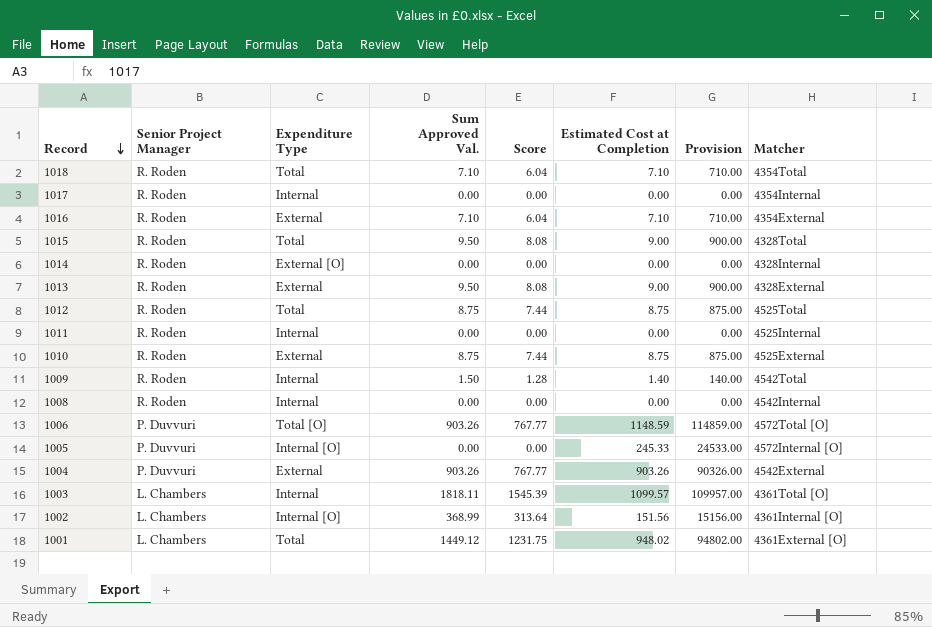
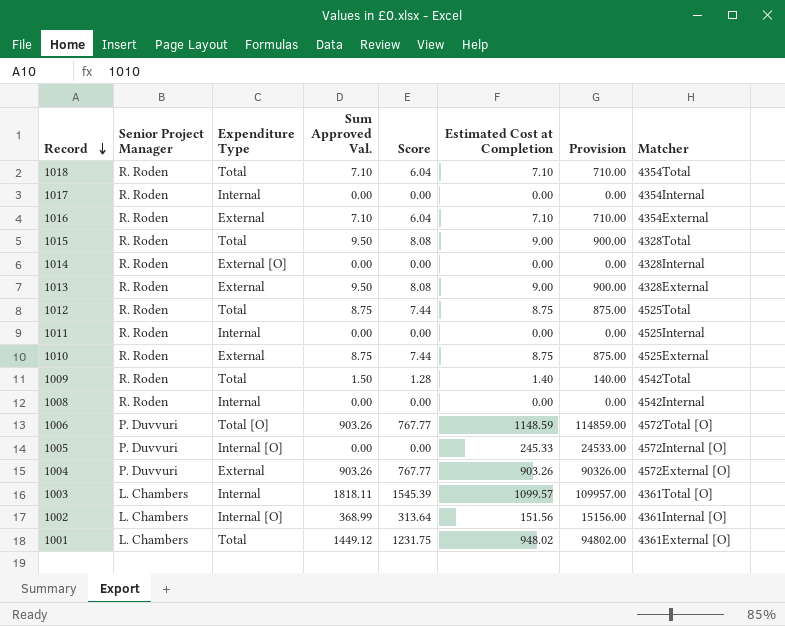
1009 | Expenditure Type: Internal -> Total
1004 | Matcher: 4542External -> 4572External [O]

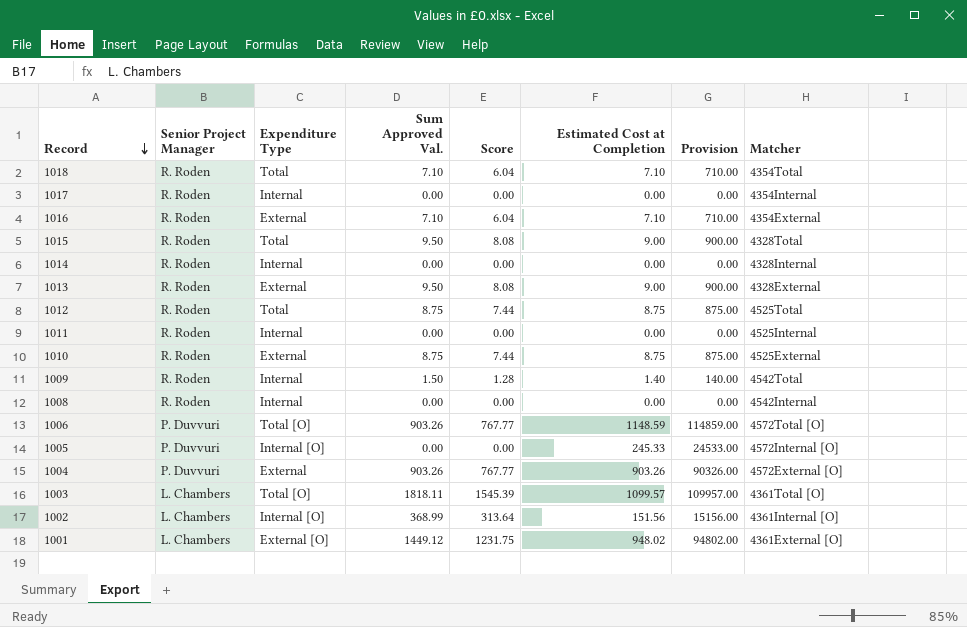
1014 | Expenditure Type: External [O] -> Internal
1009 | Expenditure Type: Total -> Internal
1003 | Expenditure Type: Internal -> Total [O]
1001 | Expenditure Type: Total -> External [O]

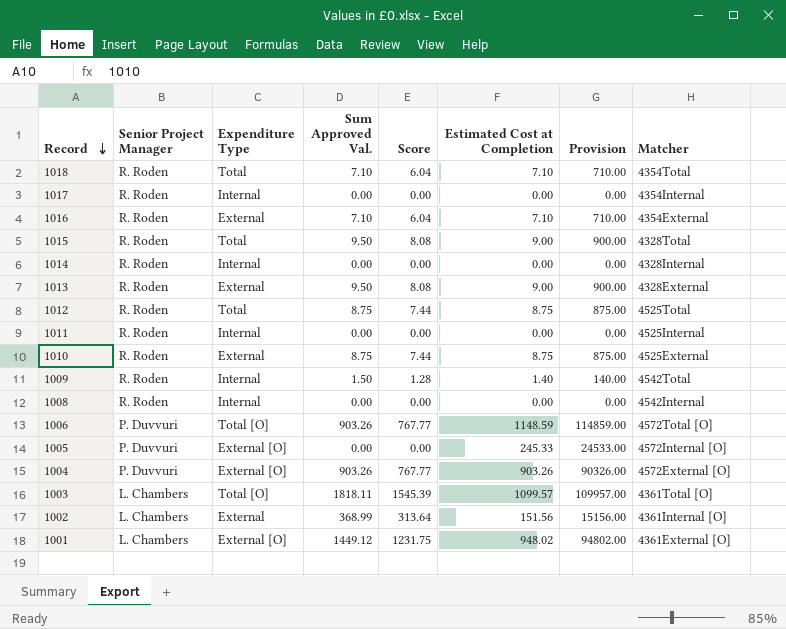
1005 | Expenditure Type: Internal [O] -> External [O]
1004 | Expenditure Type: External -> External [O]
1002 | Expenditure Type: Internal [O] -> External

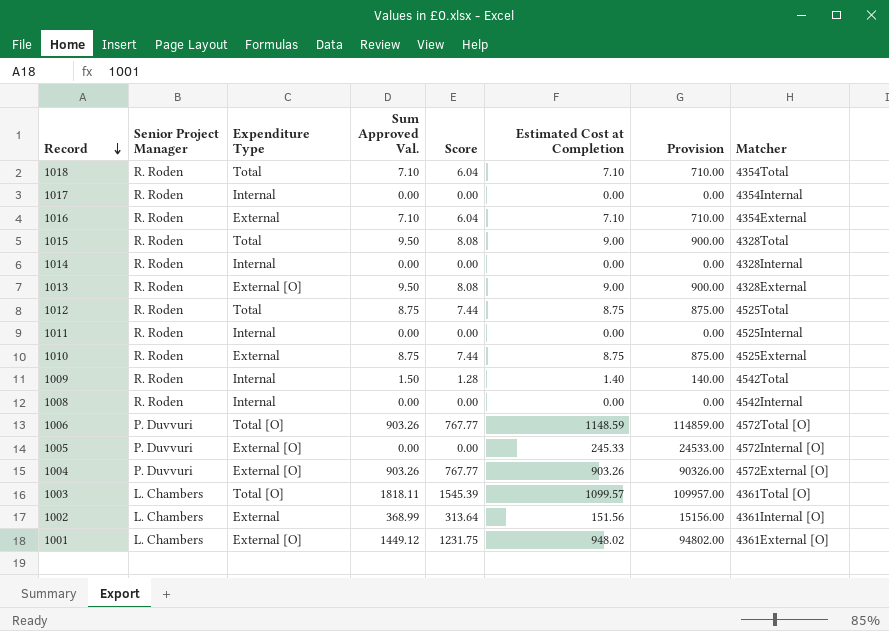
1013 | Expenditure Type: External -> External [O]

